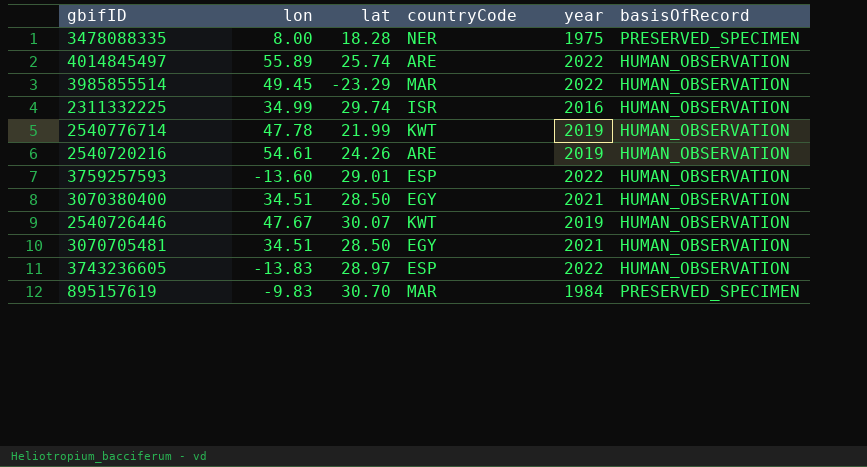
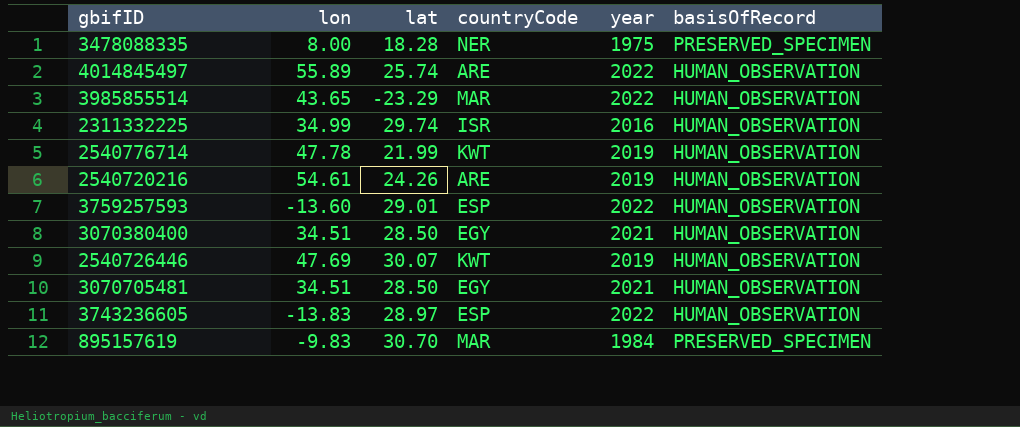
3985855514 | lon: 49.45 -> 43.65
2540726446 | lon: 47.67 -> 47.69

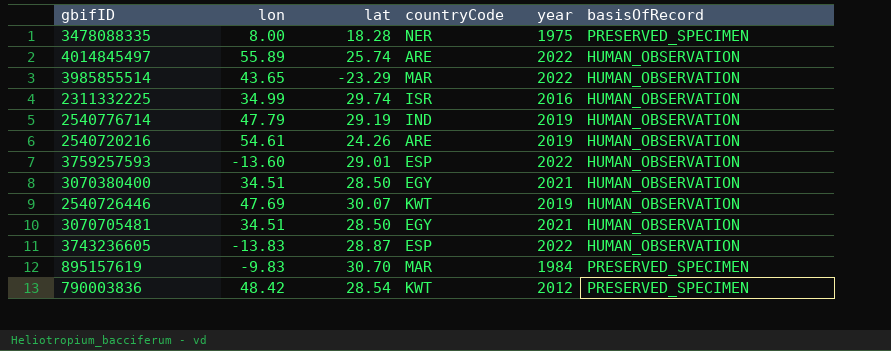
2540776714 | lon: 47.78 -> 47.79
2540776714 | lat: 21.99 -> 29.19
2540776714 | countryCode: KWT -> IND
3743236605 | lat: 28.97 -> 28.87
row 790003836: none -> 48.42 | 28.54 | KWT | 2012 | PRESERVED_SPECIMEN

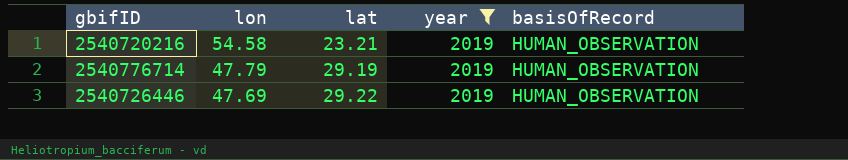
filter: none -> year = 2019
row order: none -> lon descending
column countryCode | position: 4 -> none
2540720216 | lon: 54.61 -> 54.58
2540720216 | lat: 24.26 -> 23.21
2540726446 | lat: 30.07 -> 29.22

